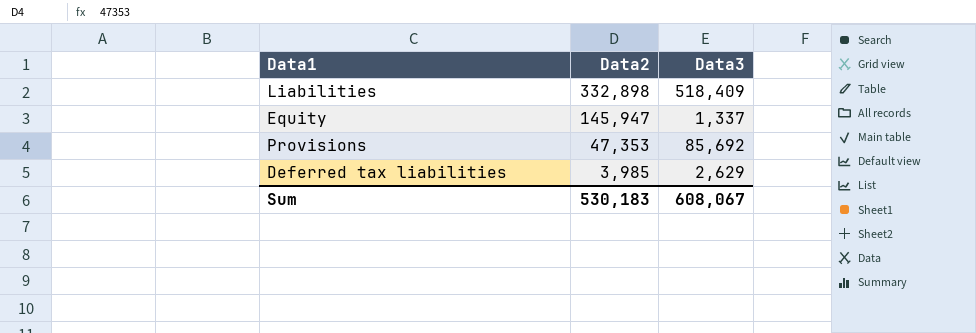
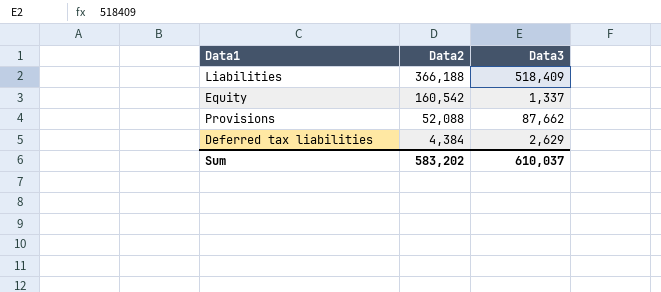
Liabilities | Data2: 332,898 -> 366,188
Equity | Data2: 145,947 -> 160,542
Provisions | Data2: 47,353 -> 52,088
Provisions | Data3: 85,692 -> 87,662
Deferred tax liabilities | Data2: 3,985 -> 4,384
Sum | Data2: 530,183 -> 583,202
Sum | Data3: 608,067 -> 610,037

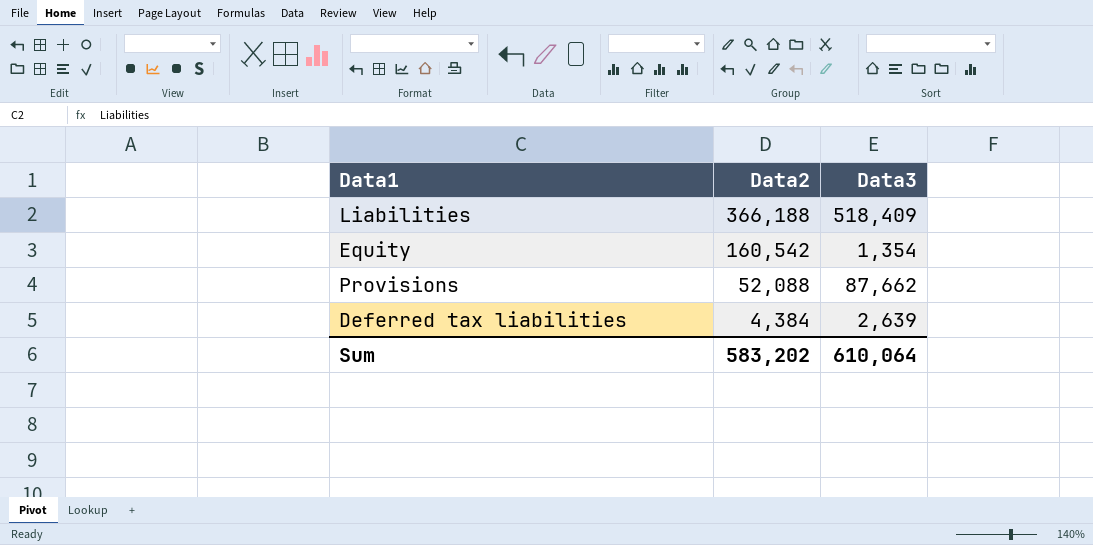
Equity | Data3: 1,337 -> 1,354
Deferred tax liabilities | Data3: 2,629 -> 2,639
Sum | Data3: 610,037 -> 610,064

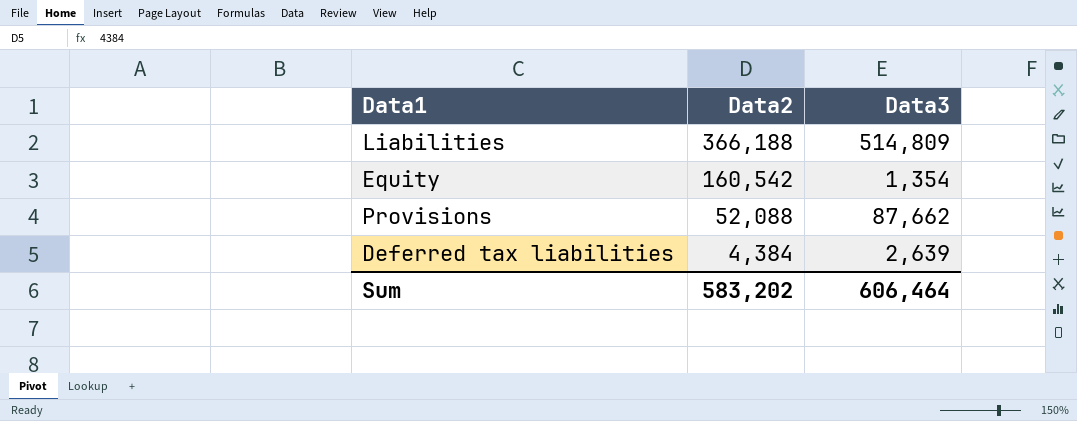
Liabilities | Data3: 518,409 -> 514,809
Sum | Data3: 610,064 -> 606,464

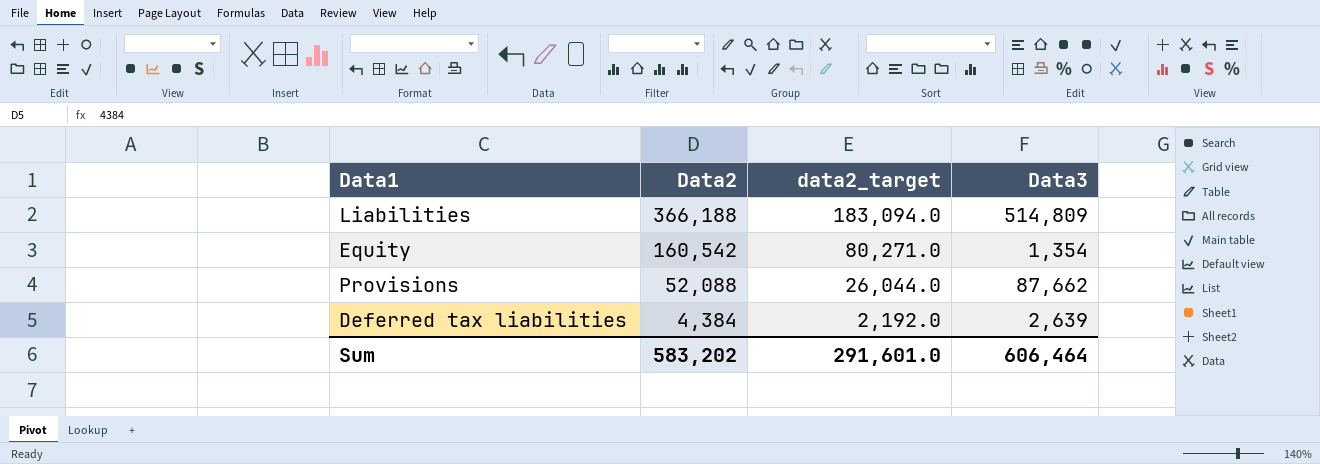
column data2_target | formula: none -> [Data2] * 0.5

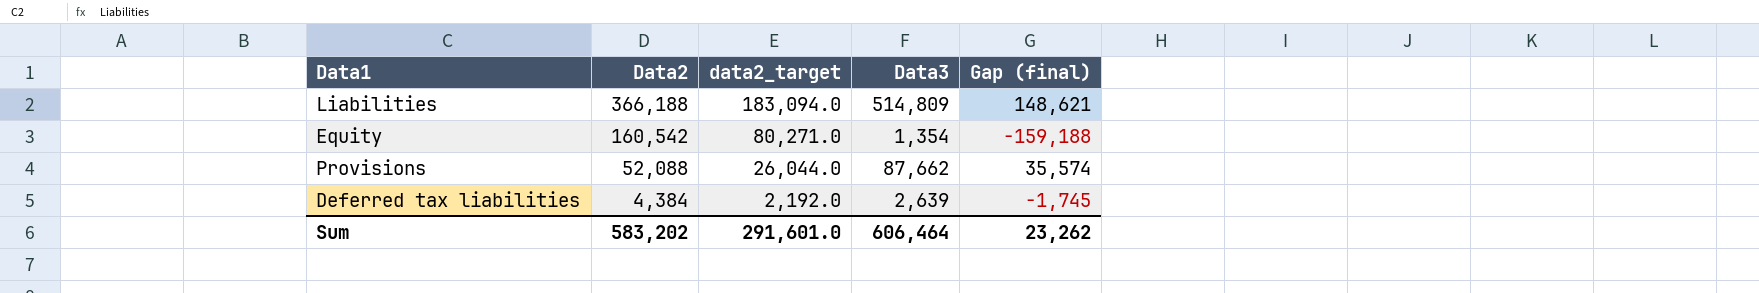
column Gap (final) | formula: none -> [Data3] - [Data2]

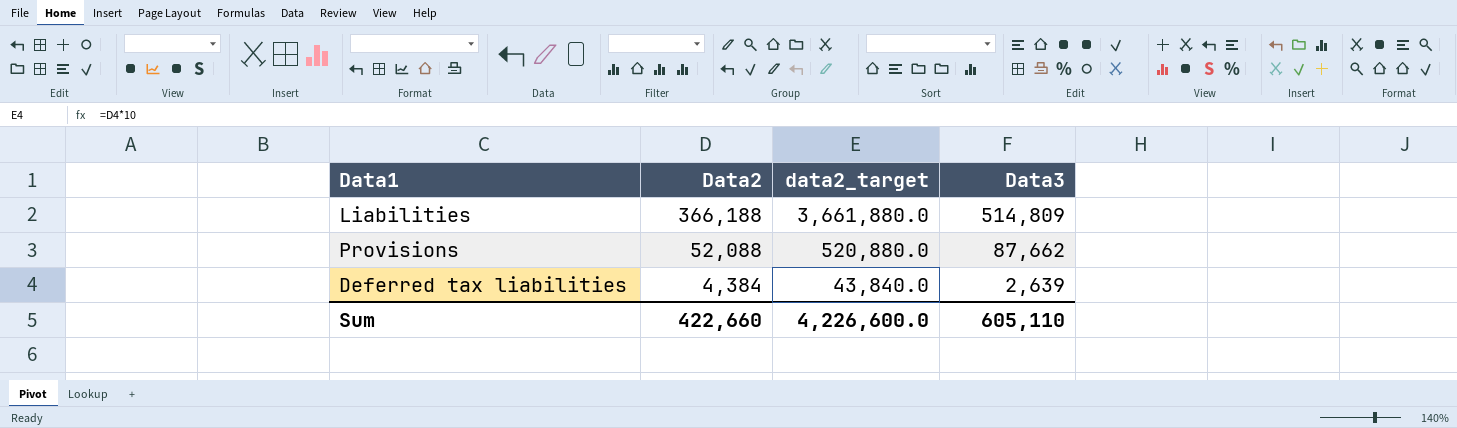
column Gap (final) | formula: [Data3] - [Data2] -> none
column data2_target | formula: [Data2] * 0.5 -> [Data2] * 10
row Equity: 160,542 | 80,271.0 | 1,354 | -159,188 -> none
Sum | Data2: 583,202 -> 422,660
Sum | data2_target: 291,601.0 -> 4,226,600.0
Sum | Data3: 606,464 -> 605,110

